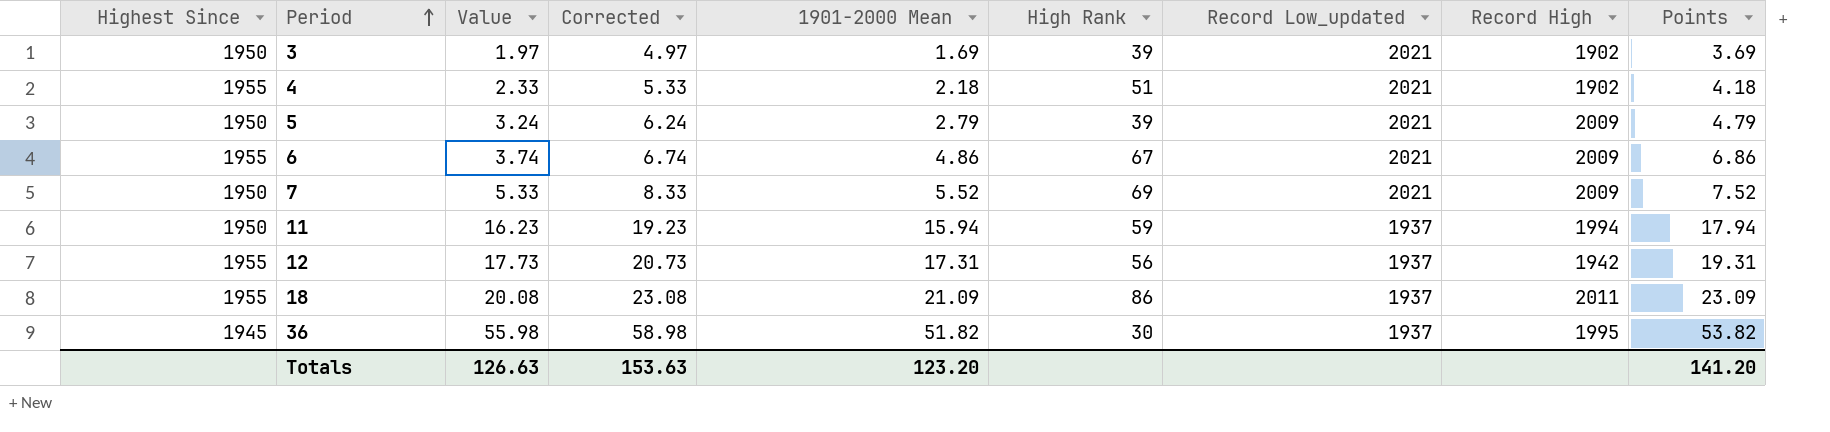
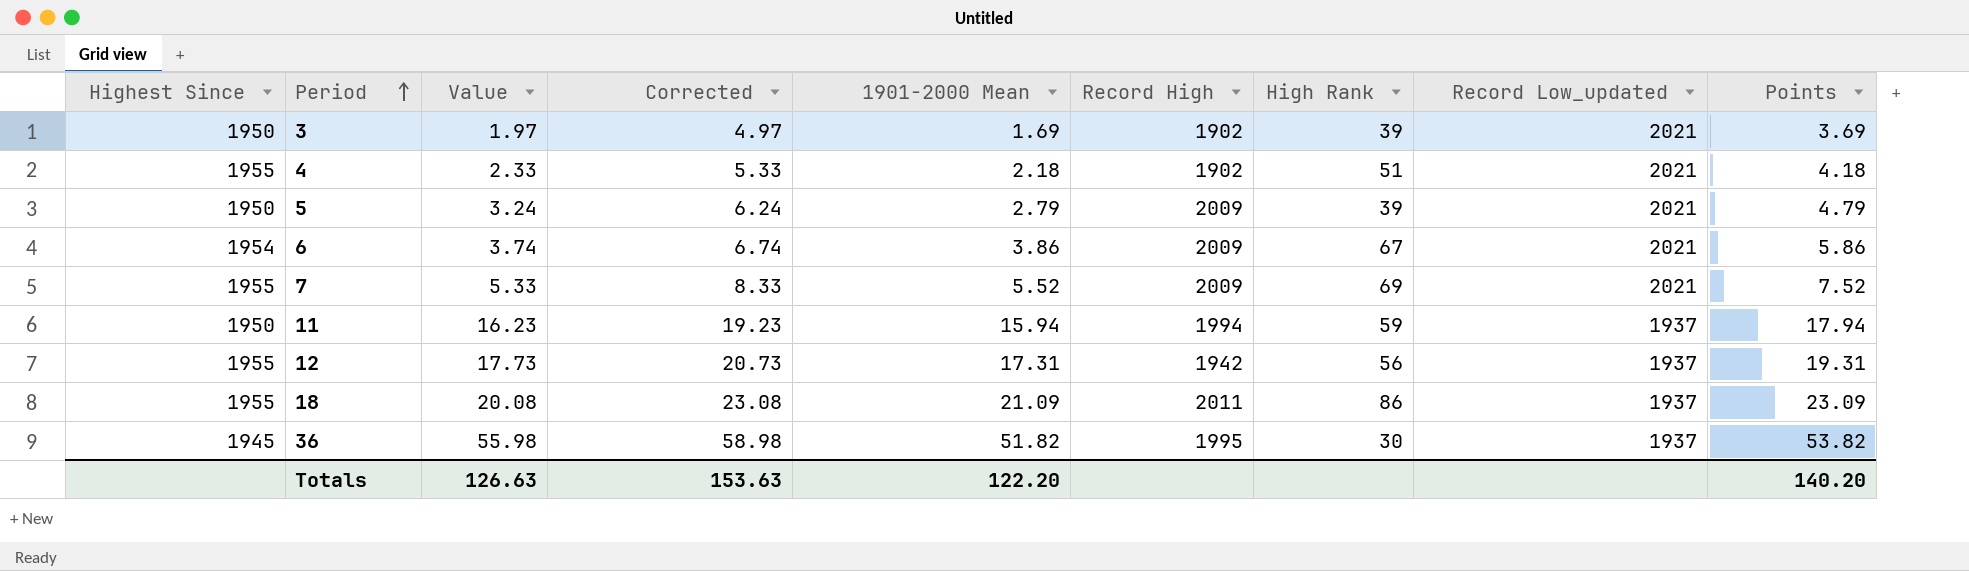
column Record High | position: 8 -> 6
6 | Highest Since: 1955 -> 1954
6 | 1901-2000 Mean: 4.86 -> 3.86
6 | Points: 6.86 -> 5.86
7 | Highest Since: 1950 -> 1955
Totals | 1901-2000 Mean: 123.20 -> 122.20
Totals | Points: 141.20 -> 140.20

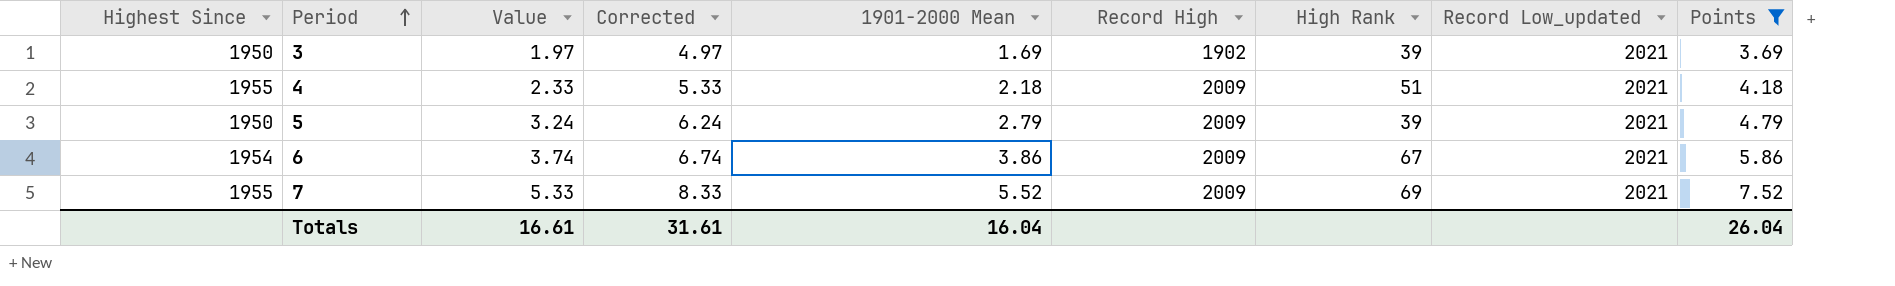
filter: none -> Points <= 7.52
4 | Record High: 1902 -> 2009
Totals | Value: 126.63 -> 16.61
Totals | Corrected: 153.63 -> 31.61
Totals | 1901-2000 Mean: 122.20 -> 16.04
Totals | Points: 140.20 -> 26.04

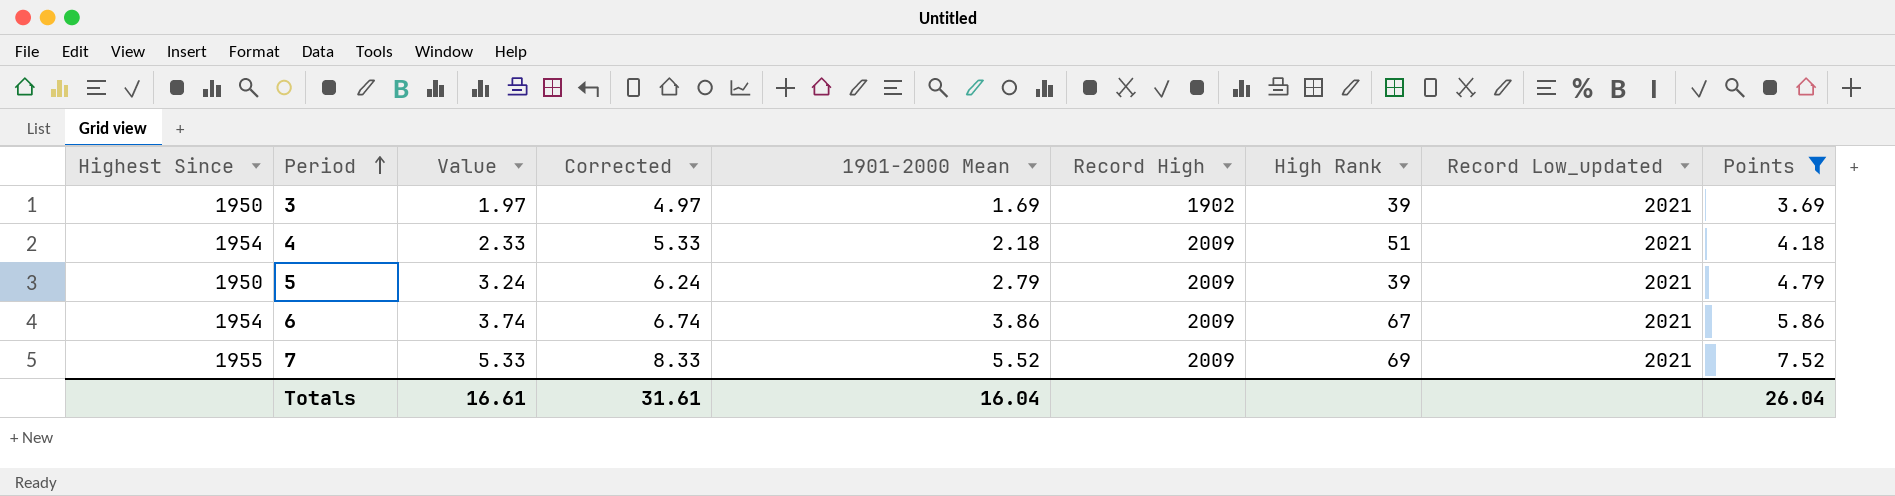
4 | Highest Since: 1955 -> 1954

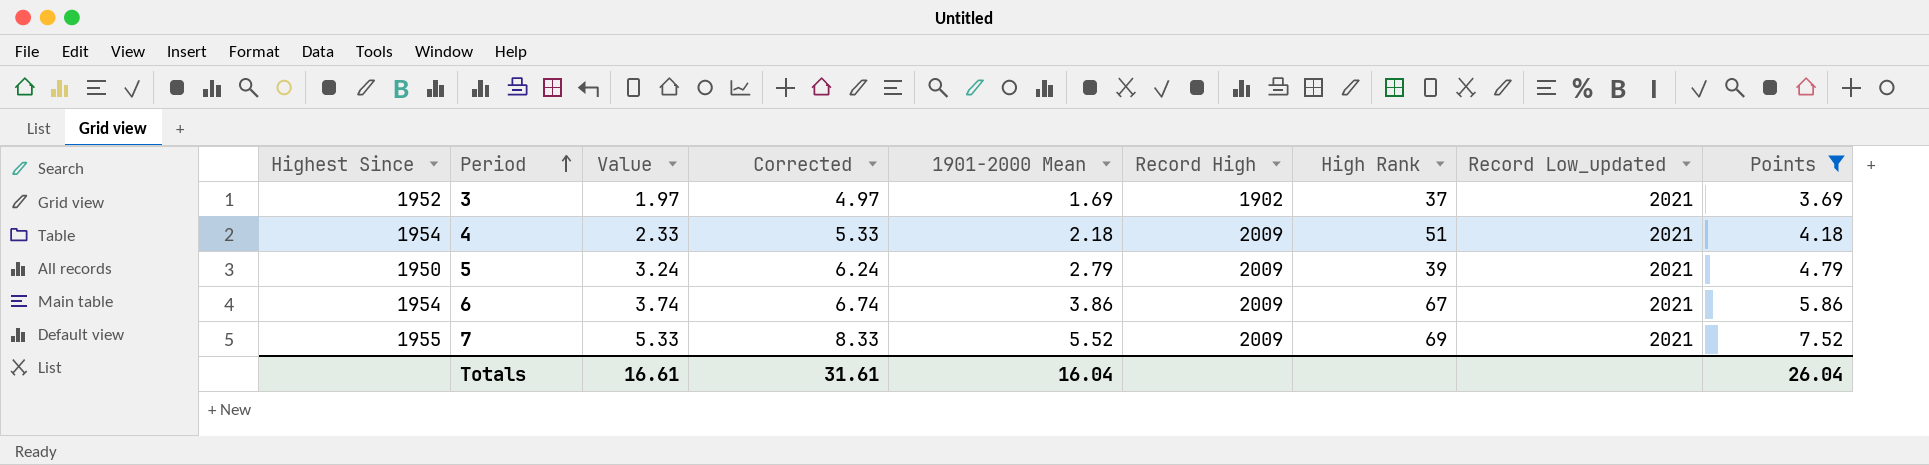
3 | Highest Since: 1950 -> 1952
3 | High Rank: 39 -> 37

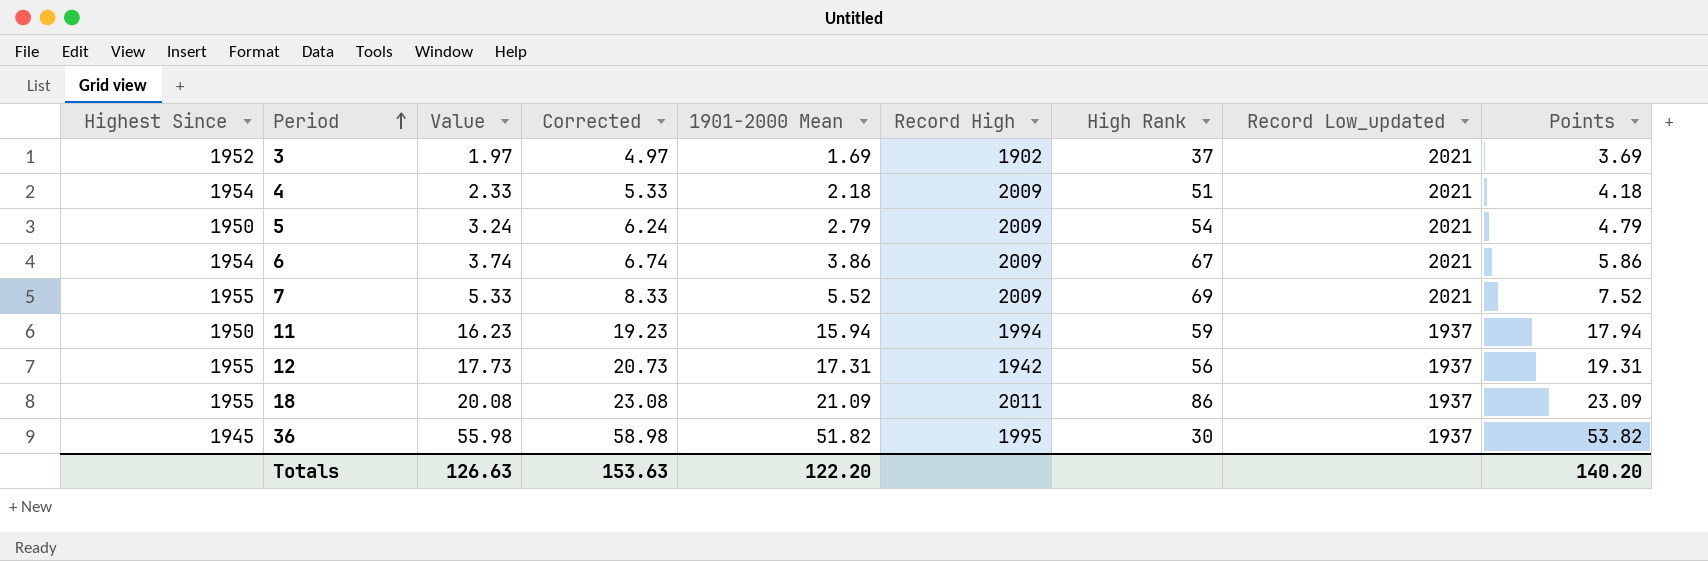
filter: Points <= 7.52 -> none
5 | High Rank: 39 -> 54
Totals | Value: 16.61 -> 126.63
Totals | Corrected: 31.61 -> 153.63
Totals | 1901-2000 Mean: 16.04 -> 122.20
Totals | Points: 26.04 -> 140.20

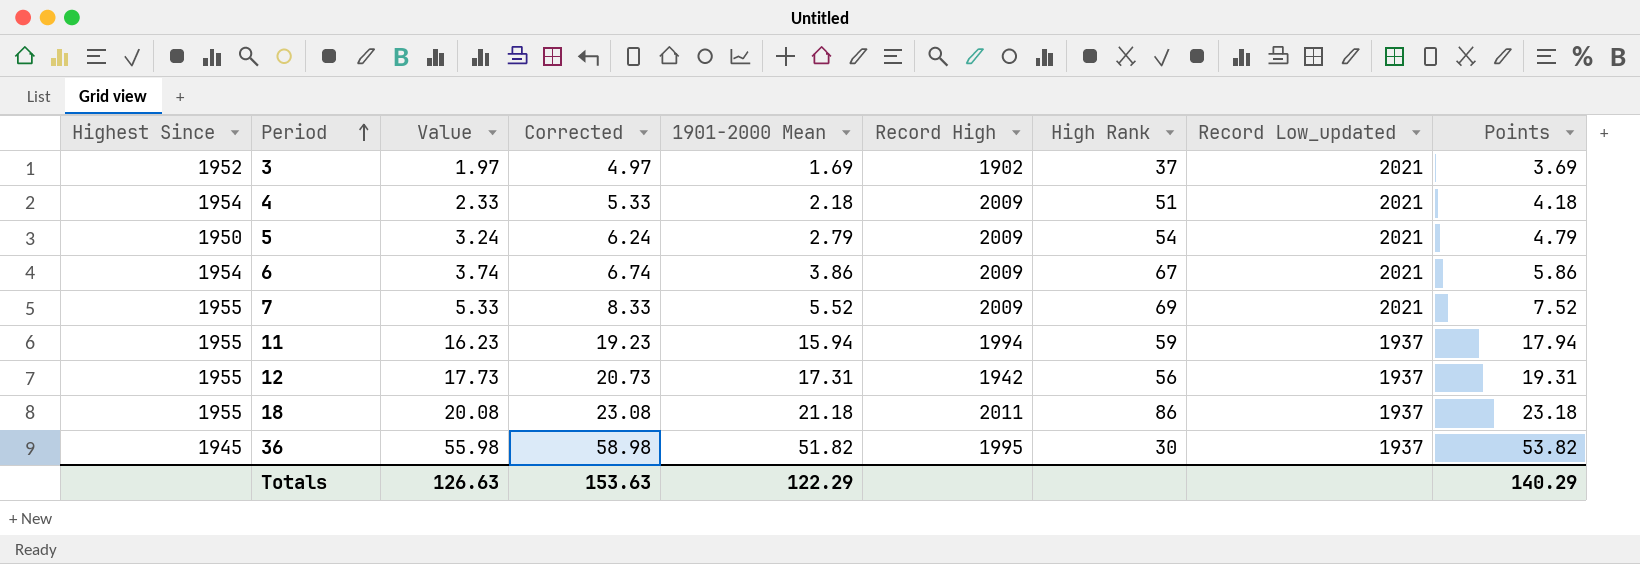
11 | Highest Since: 1950 -> 1955
18 | 1901-2000 Mean: 21.09 -> 21.18
18 | Points: 23.09 -> 23.18
Totals | 1901-2000 Mean: 122.20 -> 122.29
Totals | Points: 140.20 -> 140.29

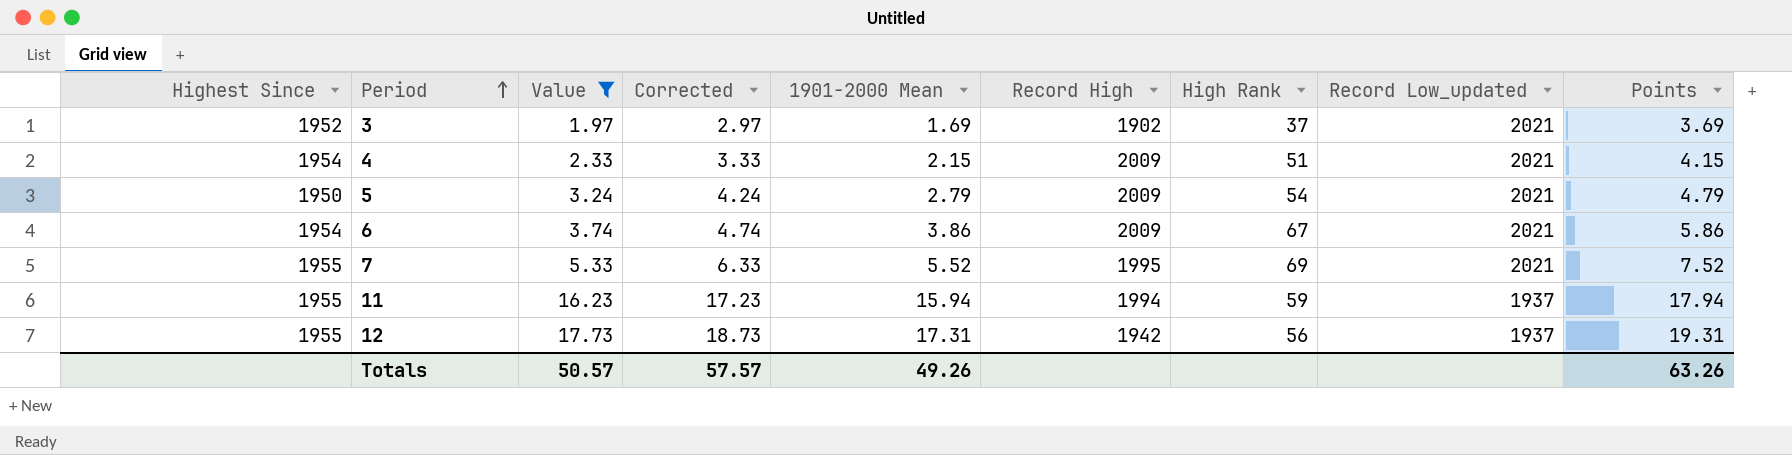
filter: none -> Value <= 17.73
column Corrected | formula: [Value] + 3 -> [Value] + 1
4 | 1901-2000 Mean: 2.18 -> 2.15
4 | Points: 4.18 -> 4.15
7 | Record High: 2009 -> 1995
Totals | Value: 126.63 -> 50.57
Totals | Corrected: 153.63 -> 57.57
Totals | 1901-2000 Mean: 122.29 -> 49.26
Totals | Points: 140.29 -> 63.26

